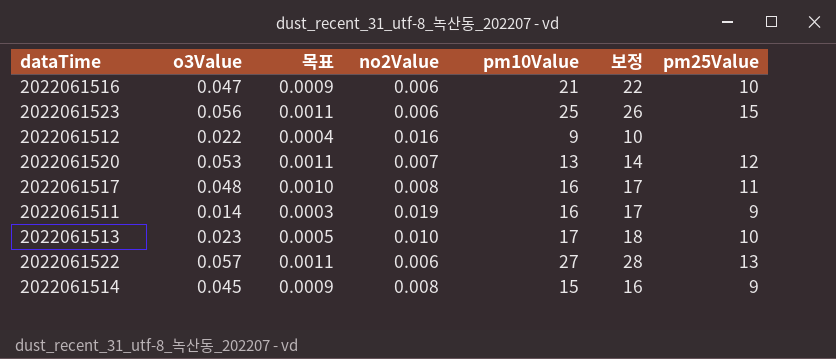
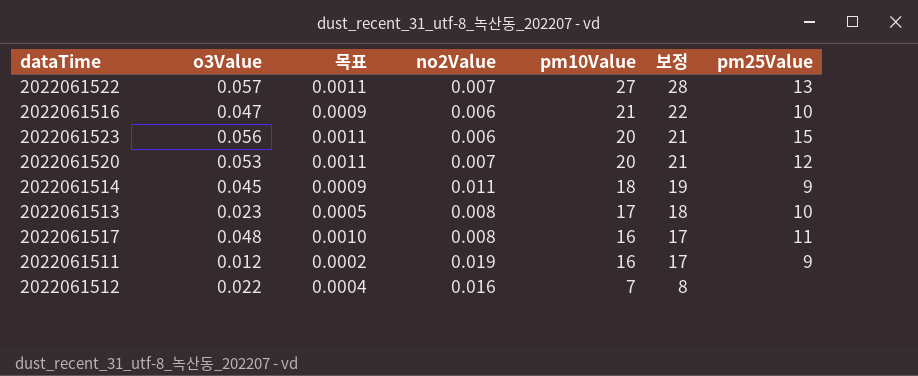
row order: none -> pm10Value descending
2022061522 | no2Value: 0.006 -> 0.007
2022061523 | pm10Value: 25 -> 20
2022061523 | 보정: 26 -> 21
2022061520 | pm10Value: 13 -> 20
2022061520 | 보정: 14 -> 21
2022061514 | no2Value: 0.008 -> 0.011
2022061514 | pm10Value: 15 -> 18
2022061514 | 보정: 16 -> 19
2022061513 | no2Value: 0.010 -> 0.008
2022061511 | o3Value: 0.014 -> 0.012
2022061511 | 목표: 0.0003 -> 0.0002
2022061512 | pm10Value: 9 -> 7
2022061512 | 보정: 10 -> 8

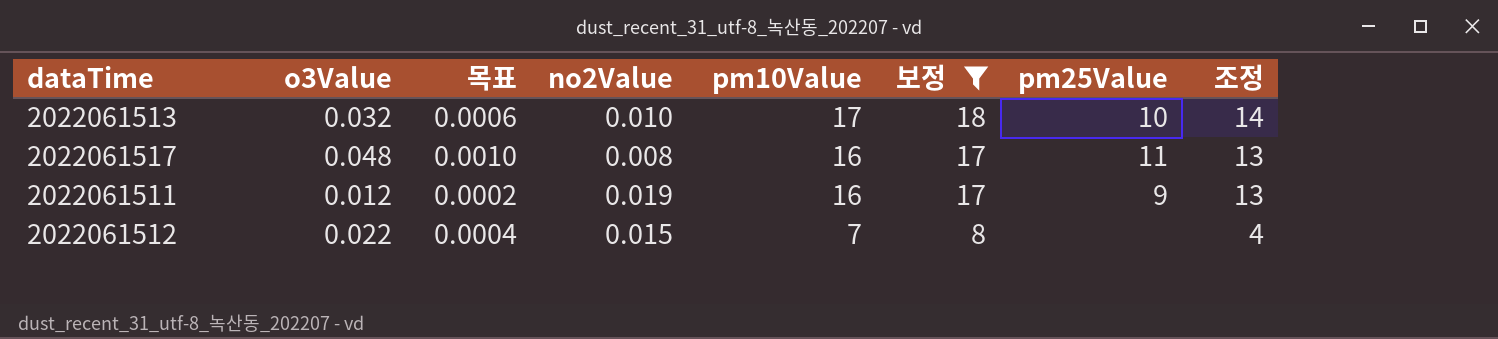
filter: none -> 보정 <= 18
column 조정 | formula: none -> [pm10Value] - 3
2022061513 | o3Value: 0.023 -> 0.032
2022061513 | 목표: 0.0005 -> 0.0006
2022061513 | no2Value: 0.008 -> 0.010
2022061512 | no2Value: 0.016 -> 0.015

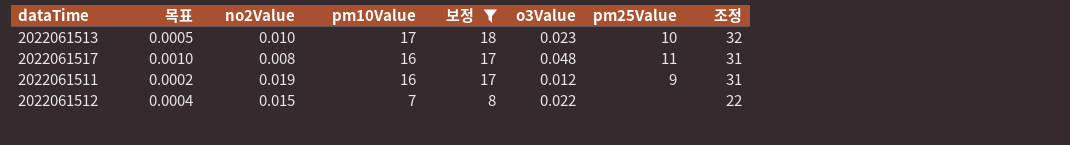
column o3Value | position: 2 -> 6
column 조정 | formula: [pm10Value] - 3 -> [pm10Value] + 15
2022061513 | 목표: 0.0006 -> 0.0005
2022061513 | o3Value: 0.032 -> 0.023

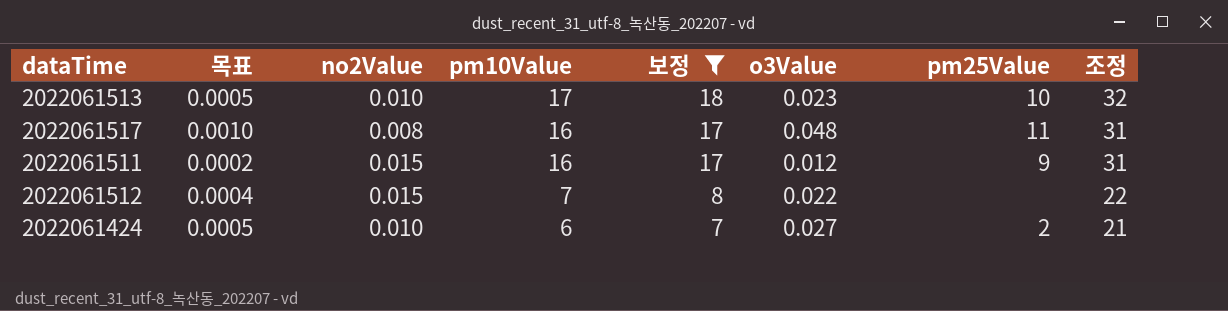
2022061511 | no2Value: 0.019 -> 0.015
row 2022061424: none -> 0.0005 | 0.010 | 6 | 7 | 0.027 | 2 | 21

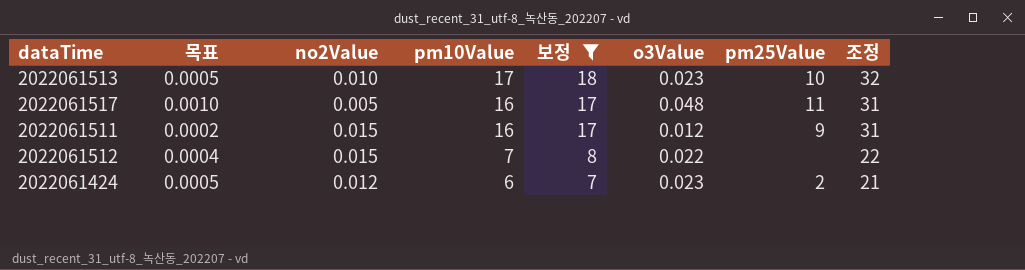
2022061517 | no2Value: 0.008 -> 0.005
2022061424 | no2Value: 0.010 -> 0.012
2022061424 | o3Value: 0.027 -> 0.023

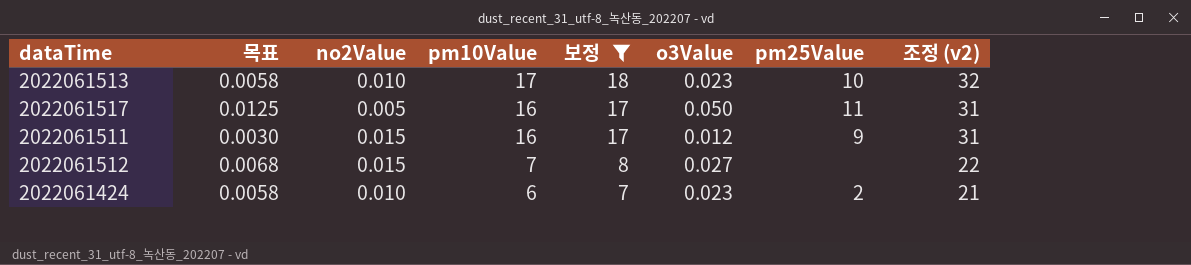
column 목표 | formula: [o3Value] * 0.02 -> [o3Value] * 0.25
column name: 조정 -> 조정 (v2)
2022061517 | o3Value: 0.048 -> 0.050
2022061512 | o3Value: 0.022 -> 0.027
2022061424 | no2Value: 0.012 -> 0.010

